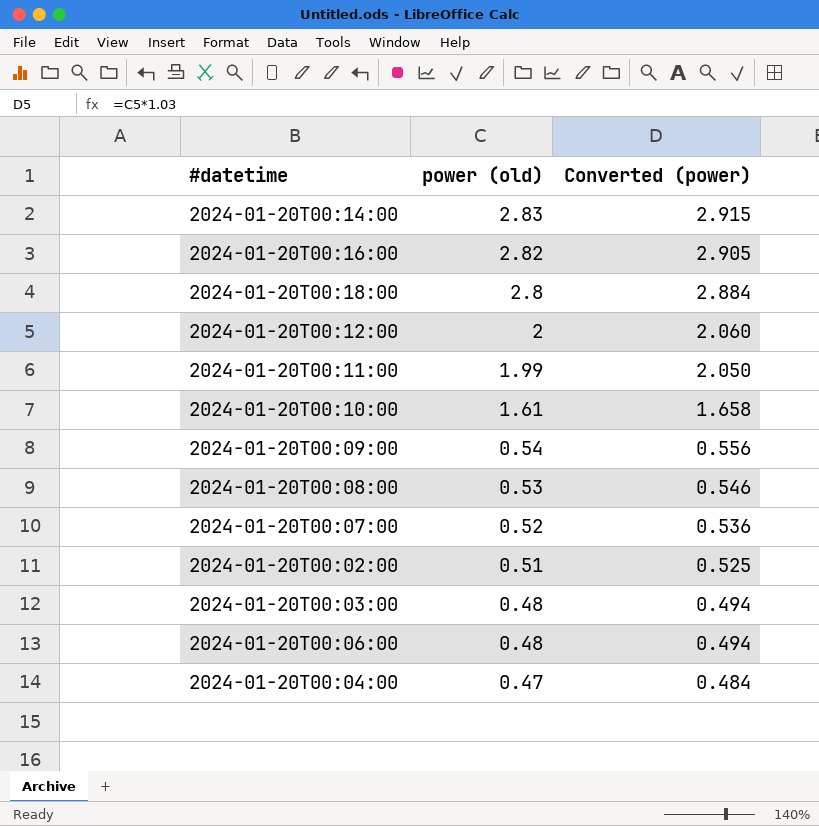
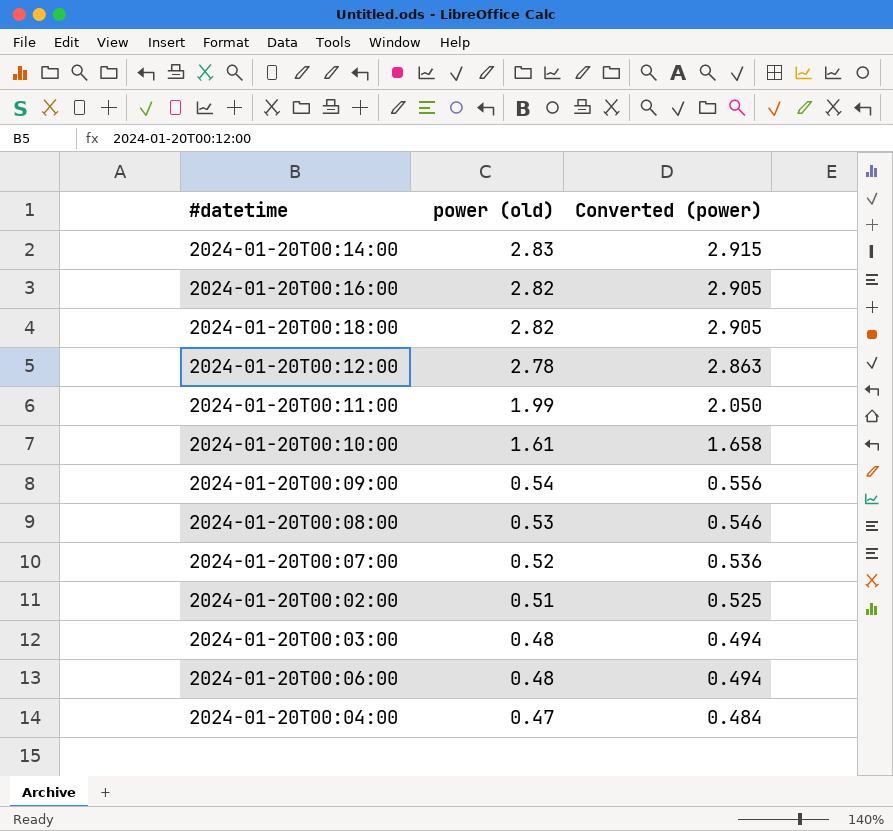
2024-01-20T00:18:00 | power (old): 2.8 -> 2.82
2024-01-20T00:18:00 | Converted (power): 2.884 -> 2.905
2024-01-20T00:12:00 | power (old): 2 -> 2.78
2024-01-20T00:12:00 | Converted (power): 2.060 -> 2.863

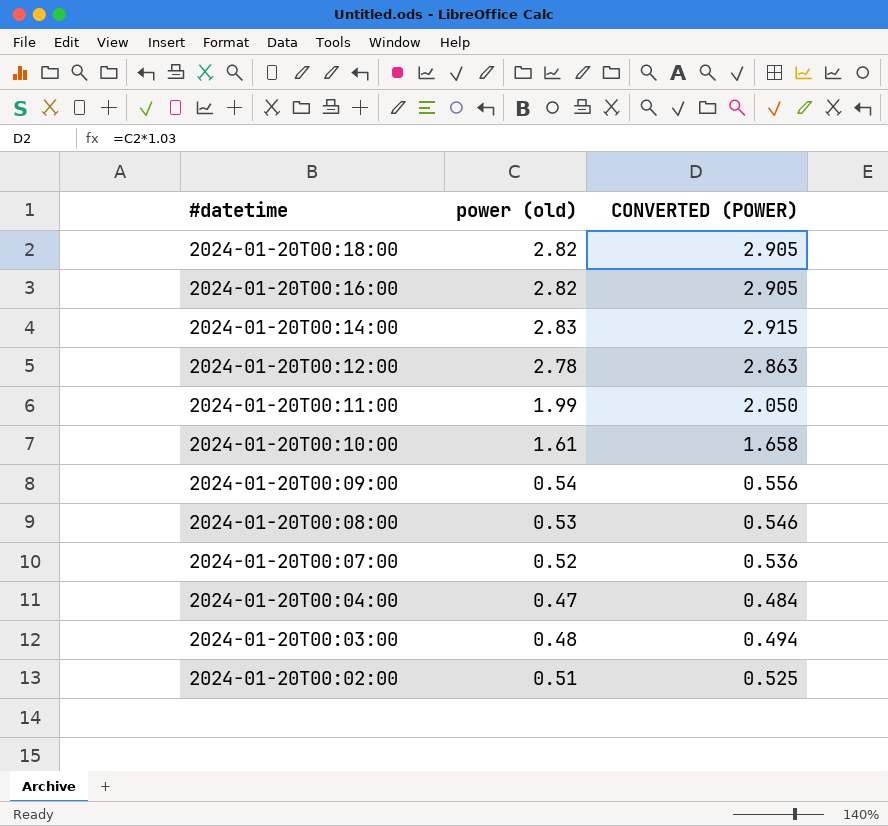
row order: power (old) descending -> #datetime descending
column name: Converted (power) -> CONVERTED (POWER)
row 2024-01-20T00:06:00: 0.48 | 0.494 -> none

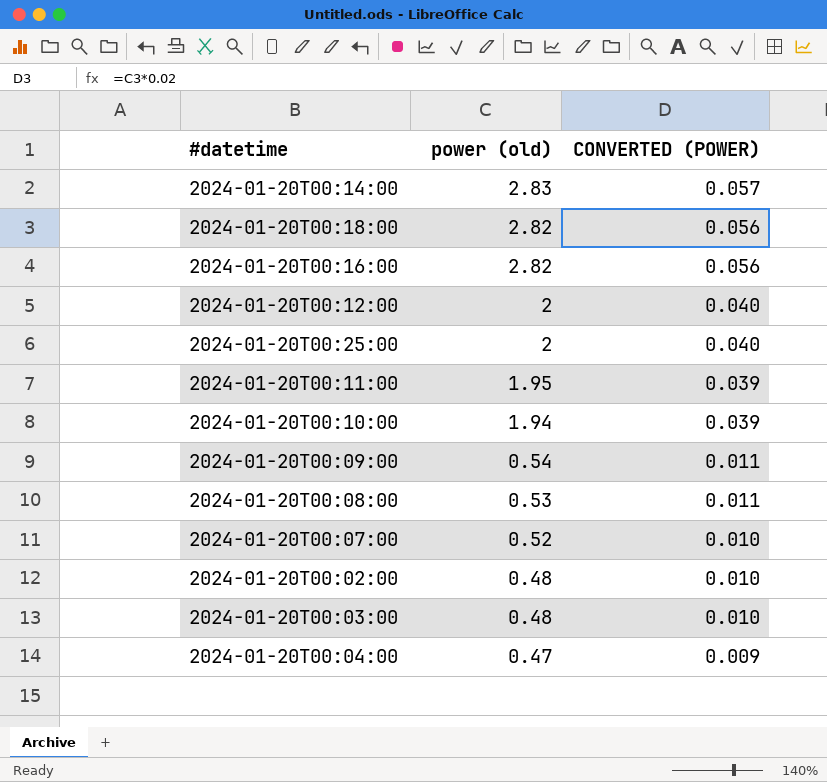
row order: #datetime descending -> power (old) descending
column CONVERTED (POWER) | formula: [power (old)] * 1.03 -> [power (old)] * 0.02
2024-01-20T00:12:00 | power (old): 2.78 -> 2
row 2024-01-20T00:25:00: none -> 2 | 0.040
2024-01-20T00:11:00 | power (old): 1.99 -> 1.95
2024-01-20T00:10:00 | power (old): 1.61 -> 1.94
2024-01-20T00:02:00 | power (old): 0.51 -> 0.48

